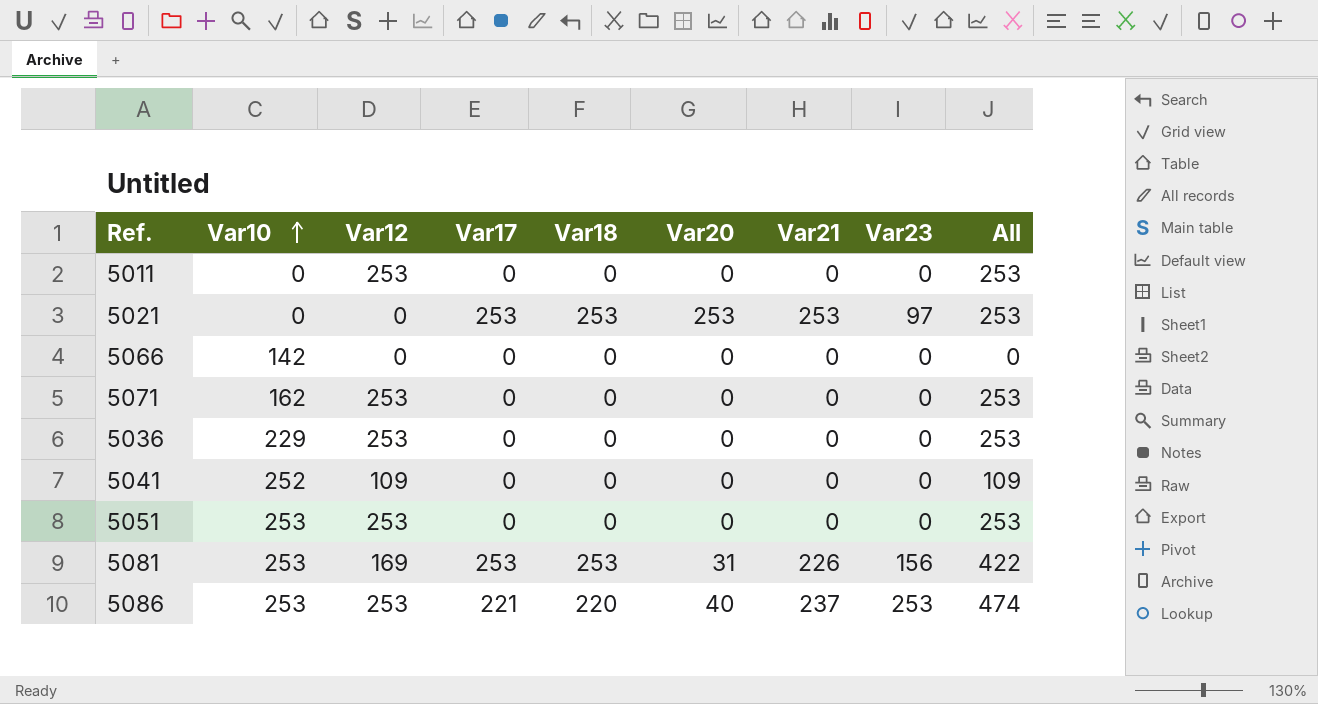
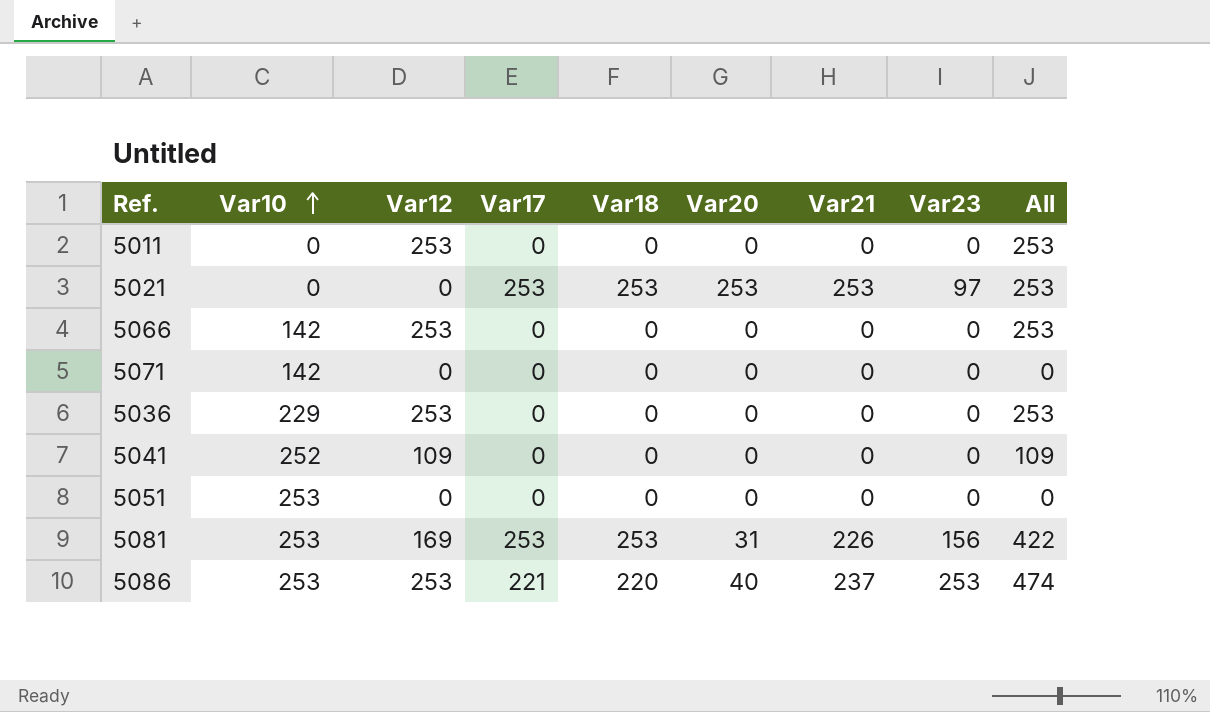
5066 | Var12: 0 -> 253
5066 | All: 0 -> 253
5071 | Var10: 162 -> 142
5071 | Var12: 253 -> 0
5071 | All: 253 -> 0
5051 | Var12: 253 -> 0
5051 | All: 253 -> 0

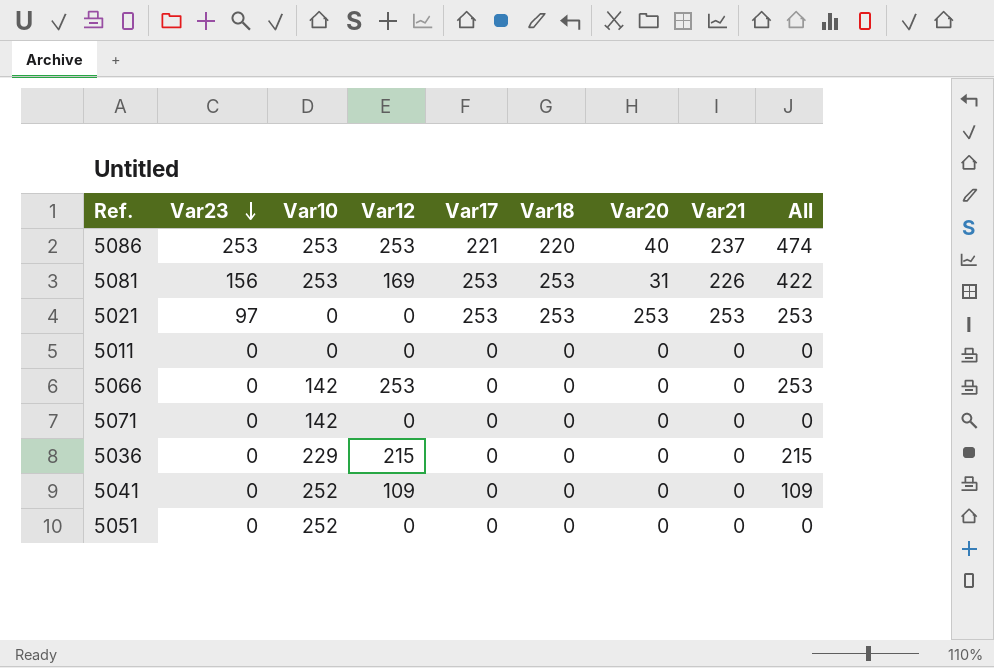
row order: Var10 ascending -> Var23 descending
column Var23 | position: 8 -> 2
5011 | Var12: 253 -> 0
5011 | All: 253 -> 0
5036 | Var12: 253 -> 215
5036 | All: 253 -> 215
5051 | Var10: 253 -> 252

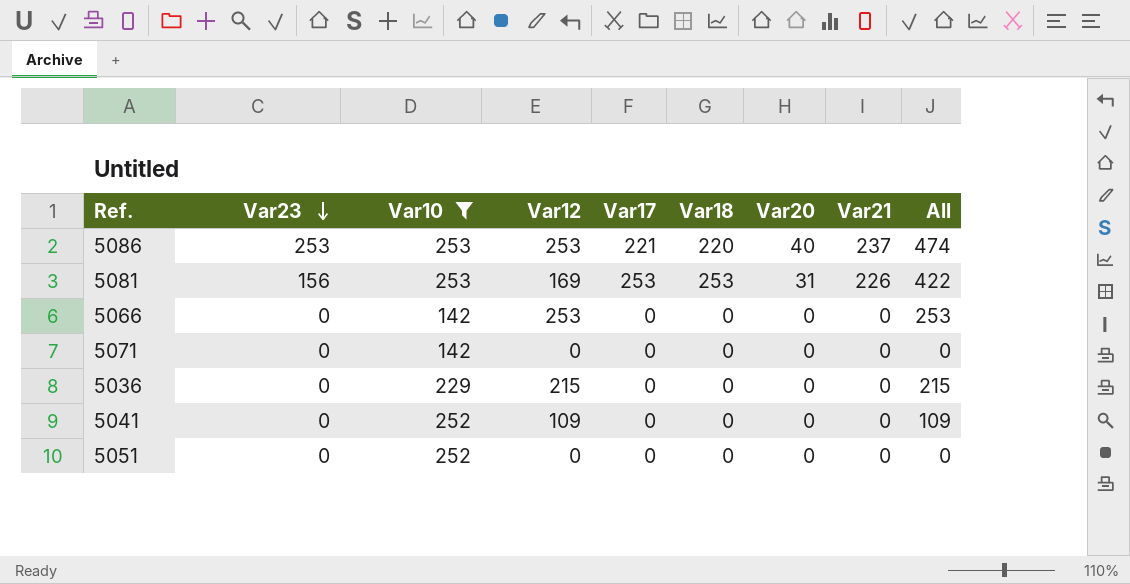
filter: none -> Var10 != 0

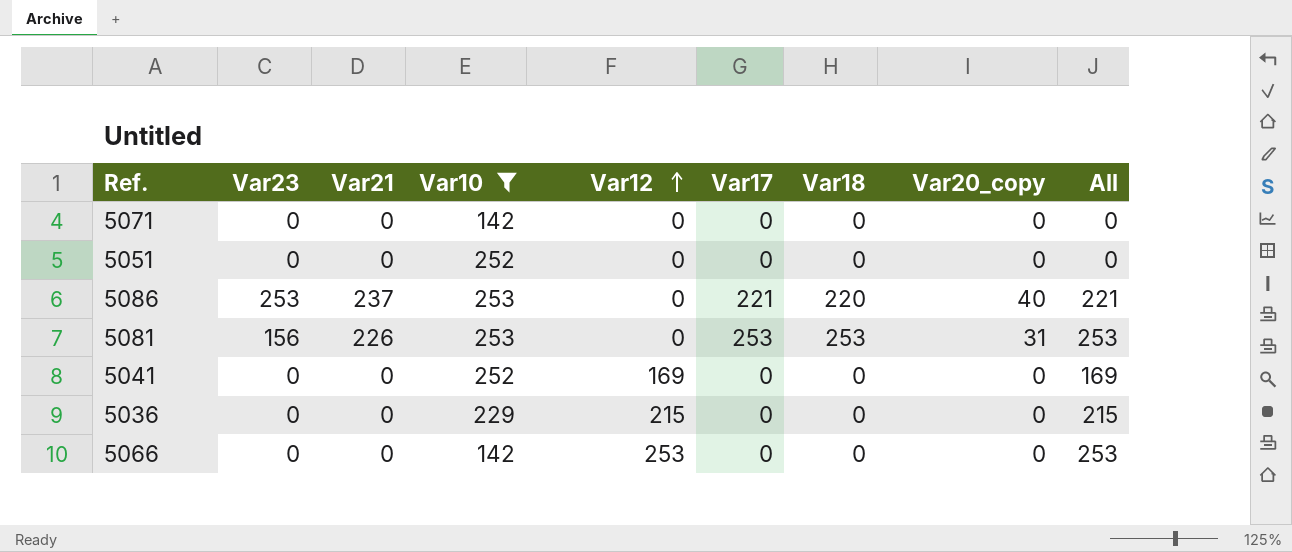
row order: Var23 descending -> Var12 ascending
column Var21 | position: 8 -> 3
column name: Var20 -> Var20_copy
5086 | Var12: 253 -> 0
5086 | All: 474 -> 221
5081 | Var12: 169 -> 0
5081 | All: 422 -> 253
5041 | Var12: 109 -> 169
5041 | All: 109 -> 169

